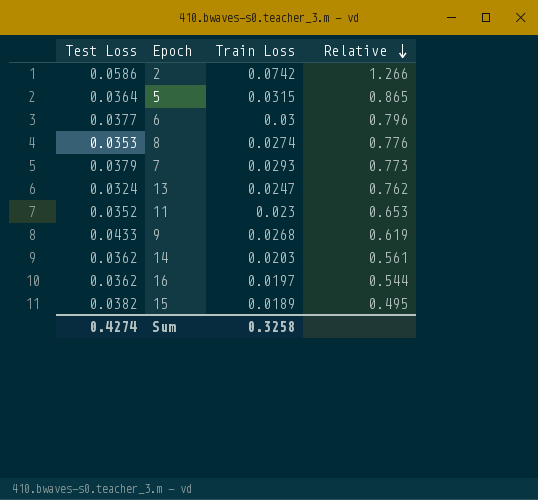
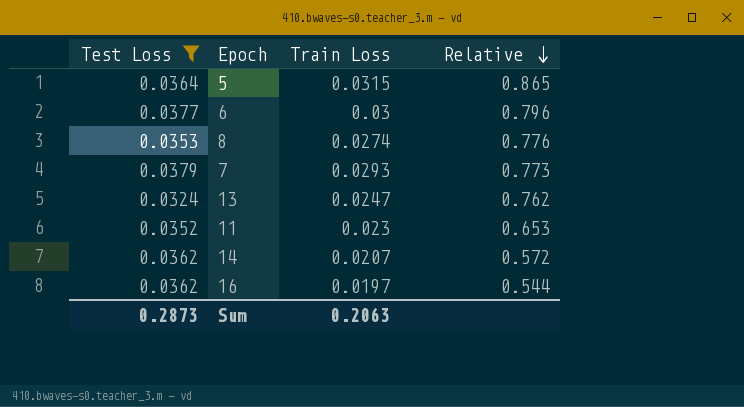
filter: none -> Test Loss <= 0.0379
14 | Train Loss: 0.0203 -> 0.0207
14 | Relative: 0.561 -> 0.572
Sum | Test Loss: 0.4274 -> 0.2873
Sum | Train Loss: 0.3258 -> 0.2063

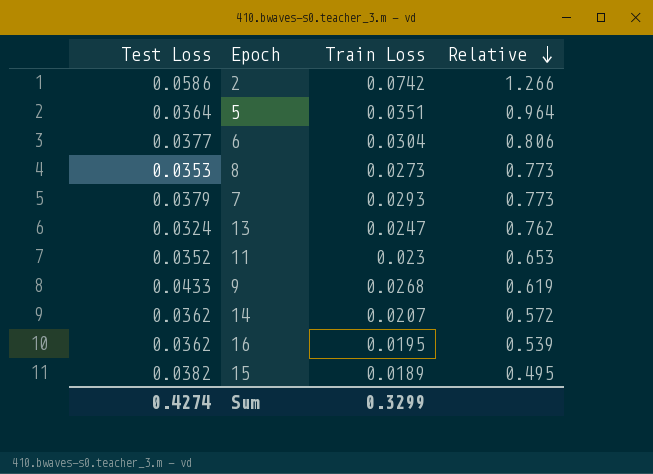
filter: Test Loss <= 0.0379 -> none
5 | Train Loss: 0.0315 -> 0.0351
5 | Relative: 0.865 -> 0.964
6 | Train Loss: 0.03 -> 0.0304
6 | Relative: 0.796 -> 0.806
8 | Train Loss: 0.0274 -> 0.0273
8 | Relative: 0.776 -> 0.773
16 | Train Loss: 0.0197 -> 0.0195
16 | Relative: 0.544 -> 0.539
Sum | Test Loss: 0.2873 -> 0.4274
Sum | Train Loss: 0.2063 -> 0.3299

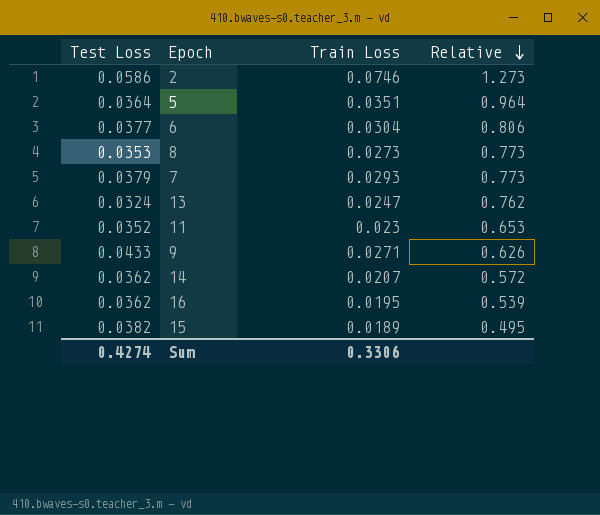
2 | Train Loss: 0.0742 -> 0.0746
2 | Relative: 1.266 -> 1.273
9 | Train Loss: 0.0268 -> 0.0271
9 | Relative: 0.619 -> 0.626
Sum | Train Loss: 0.3299 -> 0.3306

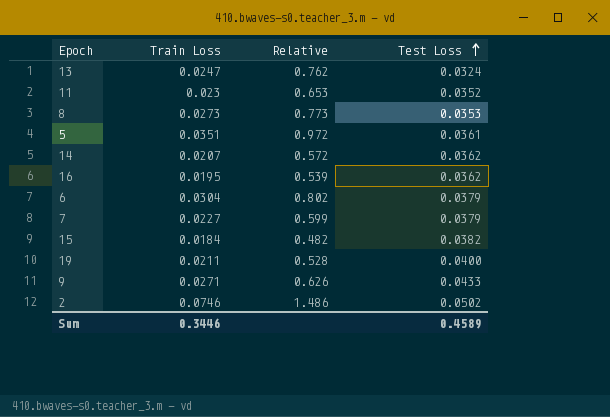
row order: Relative descending -> Test Loss ascending
column Test Loss | position: 1 -> 4
5 | Relative: 0.964 -> 0.972
5 | Test Loss: 0.0364 -> 0.0361
6 | Relative: 0.806 -> 0.802
6 | Test Loss: 0.0377 -> 0.0379
7 | Train Loss: 0.0293 -> 0.0227
7 | Relative: 0.773 -> 0.599
15 | Train Loss: 0.0189 -> 0.0184
15 | Relative: 0.495 -> 0.482
row 19: none -> 0.0211 | 0.528 | 0.0400
2 | Relative: 1.273 -> 1.486
2 | Test Loss: 0.0586 -> 0.0502
Sum | Train Loss: 0.3306 -> 0.3446
Sum | Test Loss: 0.4274 -> 0.4589

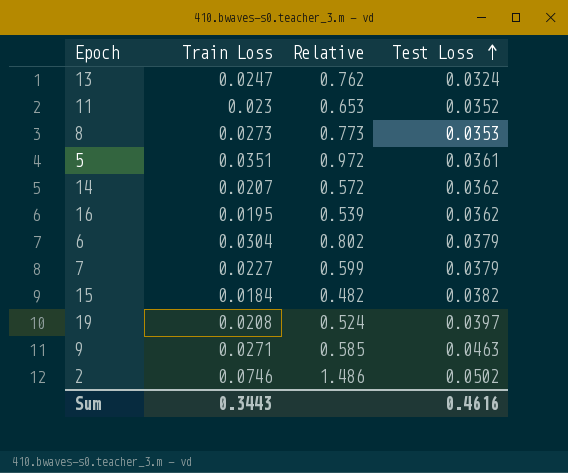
19 | Train Loss: 0.0211 -> 0.0208
19 | Relative: 0.528 -> 0.524
19 | Test Loss: 0.0400 -> 0.0397
9 | Relative: 0.626 -> 0.585
9 | Test Loss: 0.0433 -> 0.0463
Sum | Train Loss: 0.3446 -> 0.3443
Sum | Test Loss: 0.4589 -> 0.4616

